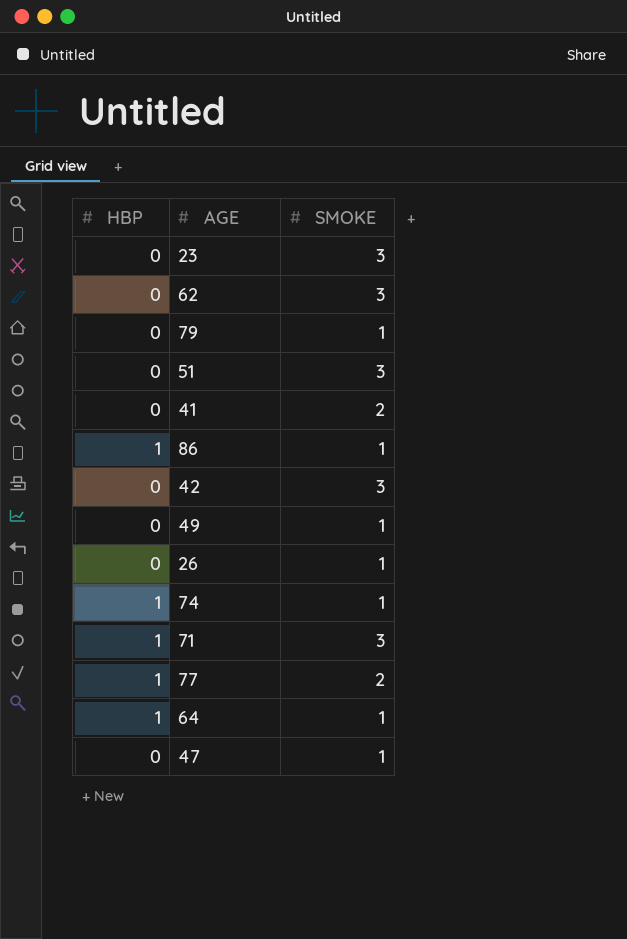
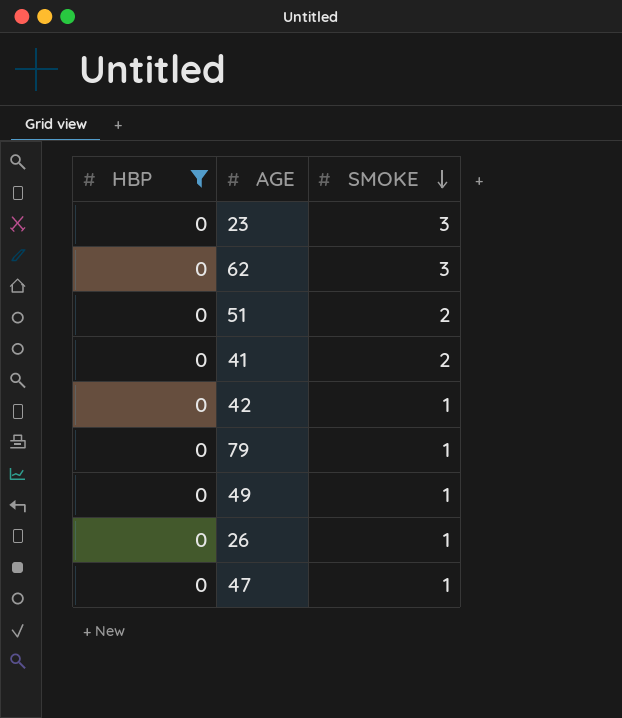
filter: none -> HBP = 0
row order: none -> SMOKE descending
51 | SMOKE: 3 -> 2
42 | SMOKE: 3 -> 1

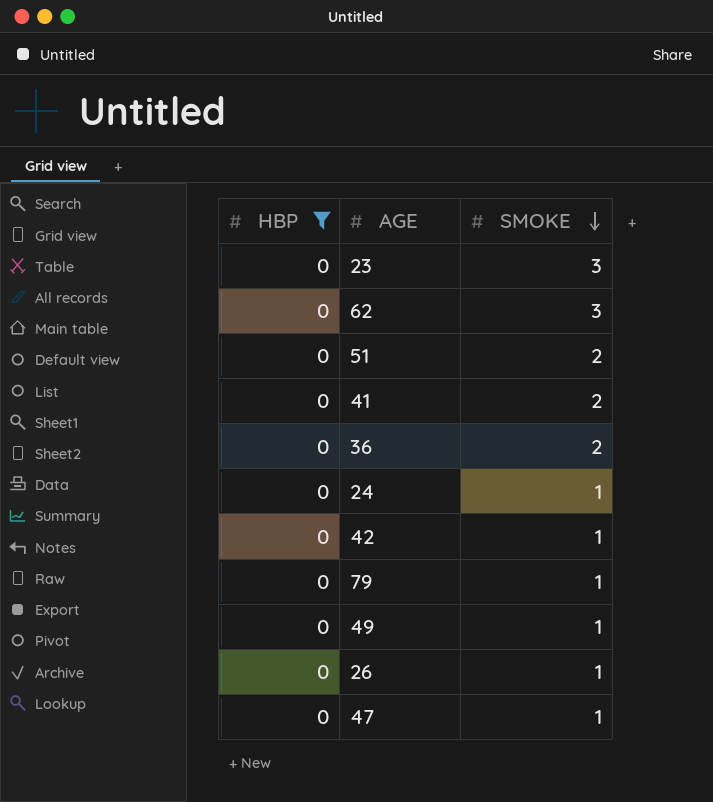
row 36: none -> 0 | 2
row 24: none -> 0 | 1

